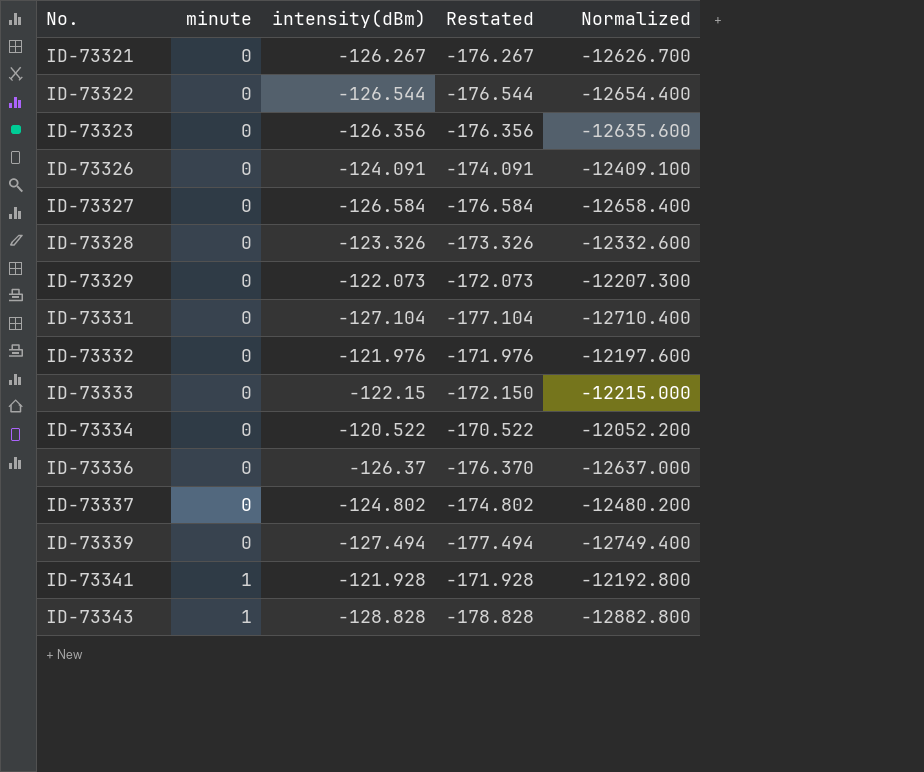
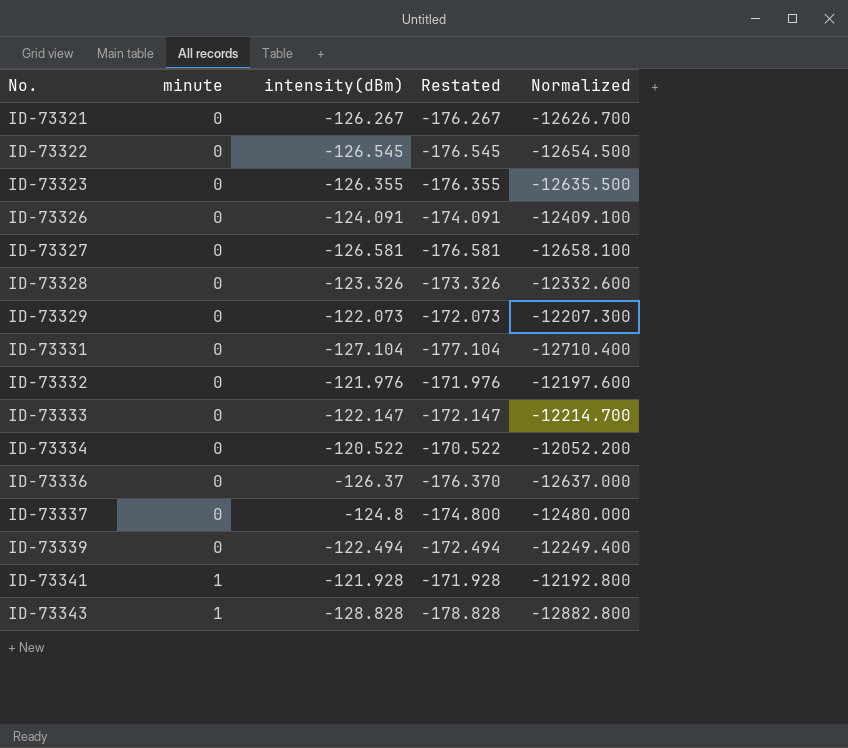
ID-73322 | intensity(dBm): -126.544 -> -126.545
ID-73322 | Restated: -176.544 -> -176.545
ID-73322 | Normalized: -12654.400 -> -12654.500
ID-73323 | intensity(dBm): -126.356 -> -126.355
ID-73323 | Restated: -176.356 -> -176.355
ID-73323 | Normalized: -12635.600 -> -12635.500
ID-73327 | intensity(dBm): -126.584 -> -126.581
ID-73327 | Restated: -176.584 -> -176.581
ID-73327 | Normalized: -12658.400 -> -12658.100
ID-73333 | intensity(dBm): -122.15 -> -122.147
ID-73333 | Restated: -172.150 -> -172.147
ID-73333 | Normalized: -12215.000 -> -12214.700
ID-73337 | intensity(dBm): -124.802 -> -124.8
ID-73337 | Restated: -174.802 -> -174.800
ID-73337 | Normalized: -12480.200 -> -12480.000
ID-73339 | intensity(dBm): -127.494 -> -122.494
ID-73339 | Restated: -177.494 -> -172.494
ID-73339 | Normalized: -12749.400 -> -12249.400

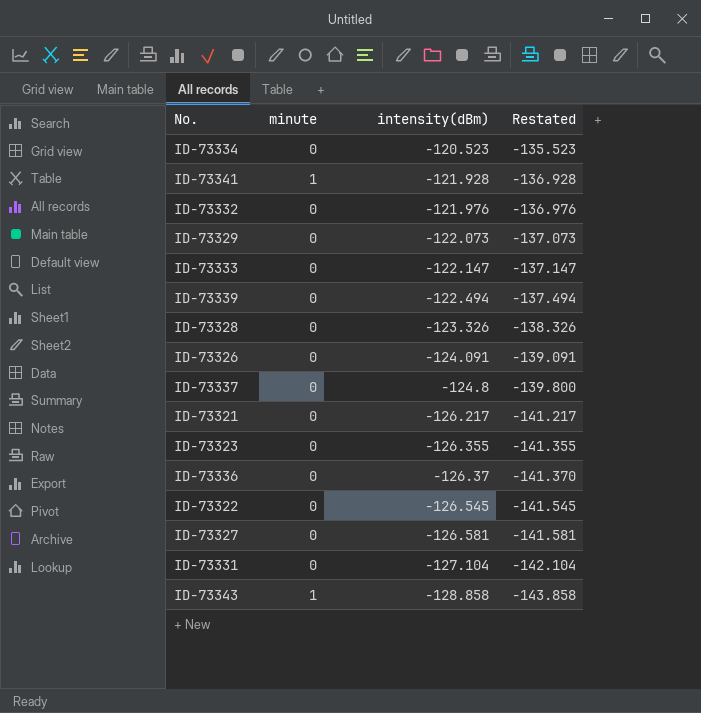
row order: No. ascending -> intensity(dBm) descending
column Normalized | formula: [intensity(dBm)] * 100 -> none
column Restated | formula: [intensity(dBm)] - 50 -> [intensity(dBm)] - 15
ID-73334 | intensity(dBm): -120.522 -> -120.523
ID-73321 | intensity(dBm): -126.267 -> -126.217
ID-73343 | intensity(dBm): -128.828 -> -128.858

